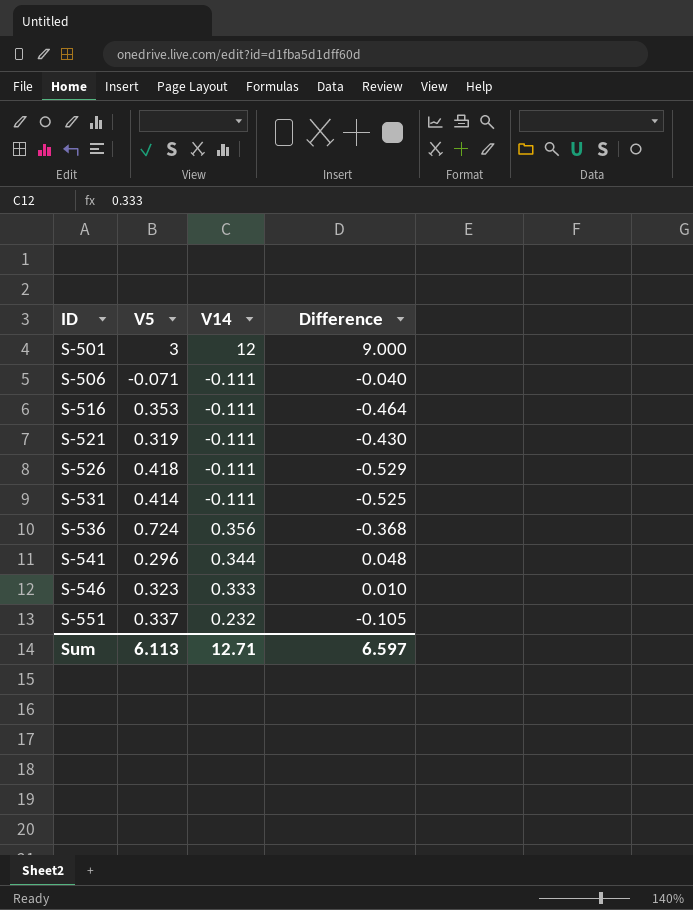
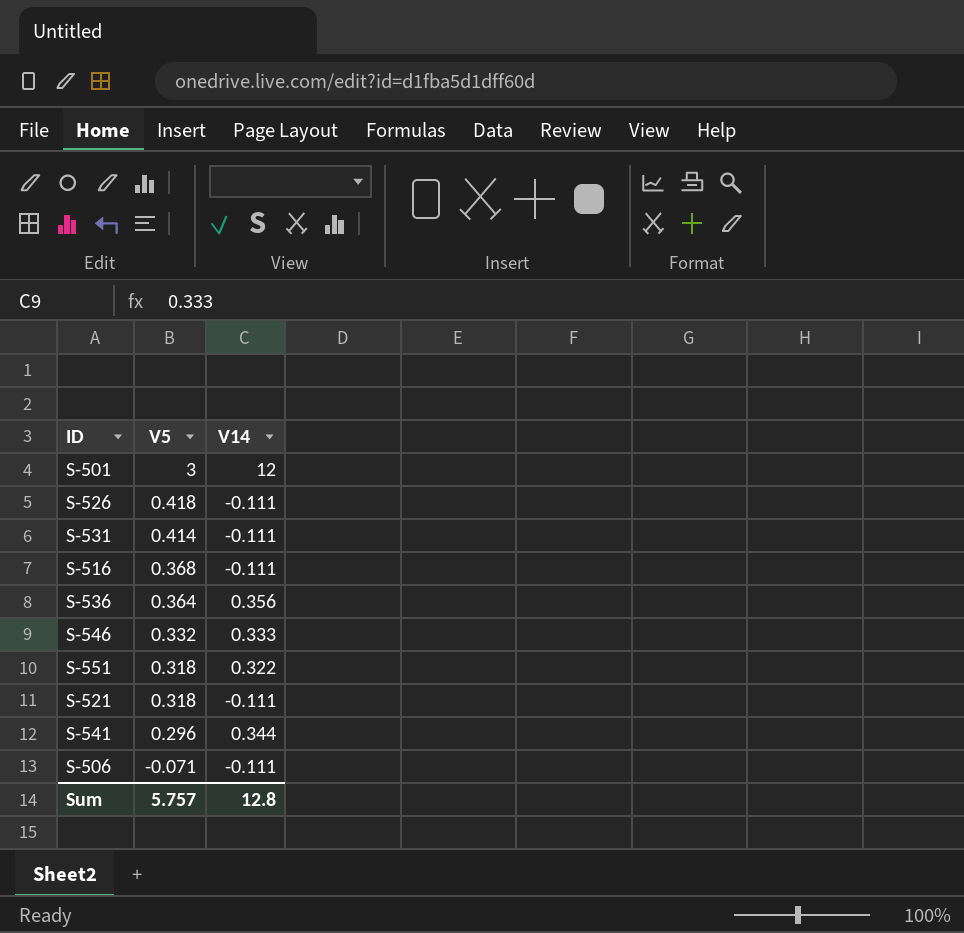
row order: ID ascending -> V5 descending
column Difference | formula: [V14] - [V5] -> none
S-516 | V5: 0.353 -> 0.368
S-536 | V5: 0.724 -> 0.364
S-546 | V5: 0.323 -> 0.332
S-551 | V5: 0.337 -> 0.318
S-551 | V14: 0.232 -> 0.322
S-521 | V5: 0.319 -> 0.318
Sum | V5: 6.113 -> 5.757
Sum | V14: 12.71 -> 12.8

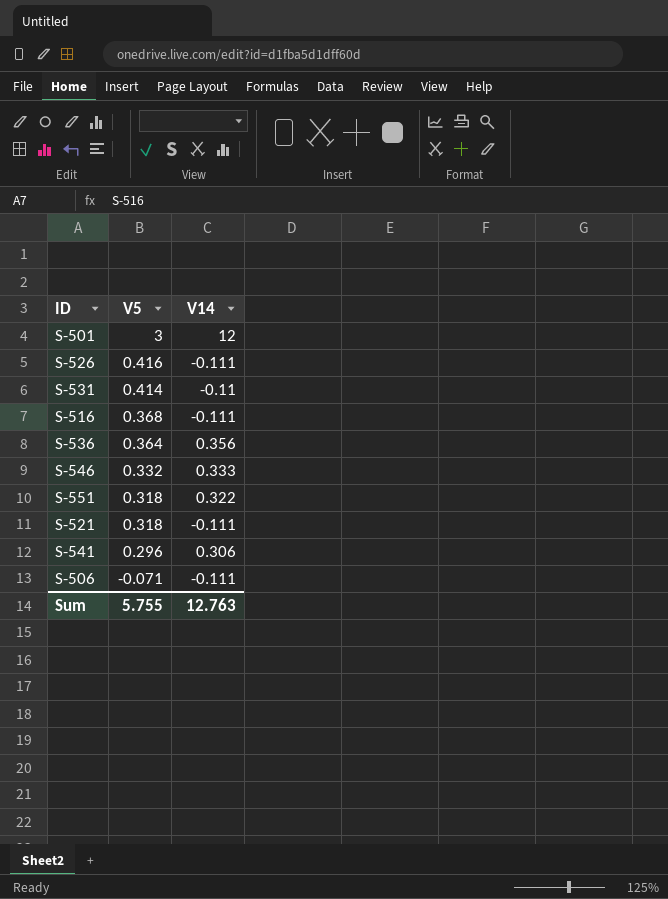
S-526 | V5: 0.418 -> 0.416
S-531 | V14: -0.111 -> -0.11
S-541 | V14: 0.344 -> 0.306
Sum | V5: 5.757 -> 5.755
Sum | V14: 12.8 -> 12.763

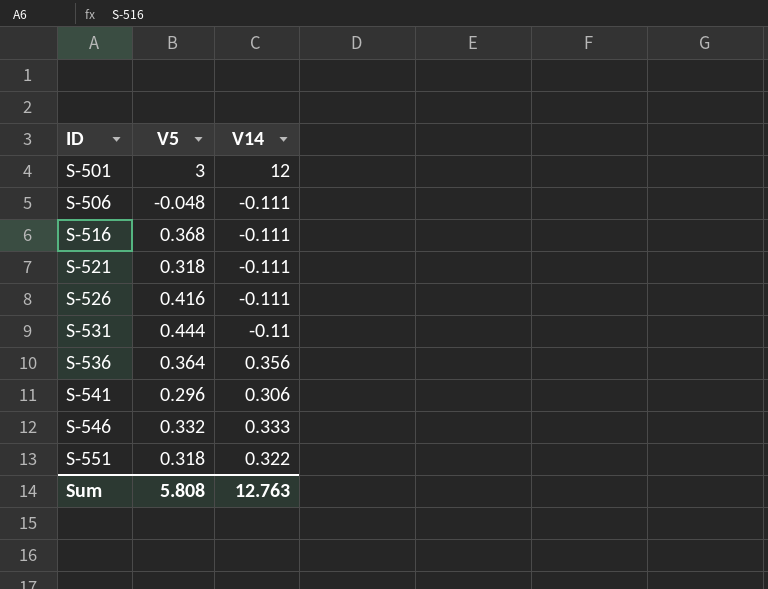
row order: V5 descending -> ID ascending
S-506 | V5: -0.071 -> -0.048
S-531 | V5: 0.414 -> 0.444
Sum | V5: 5.755 -> 5.808

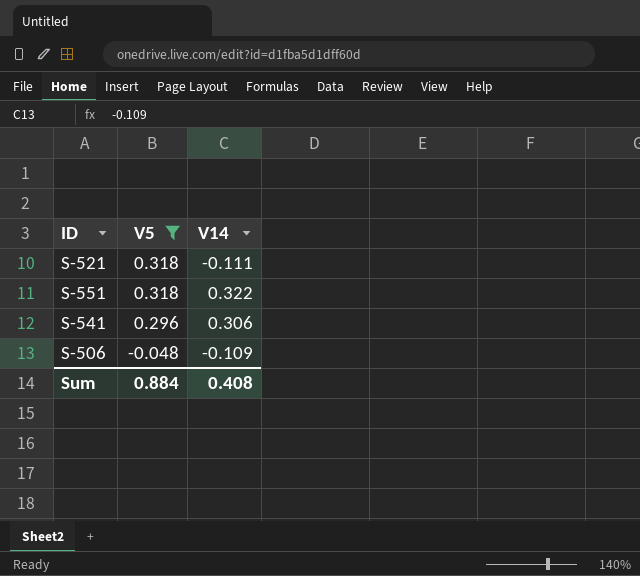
filter: none -> V5 <= 0.318
row order: ID ascending -> V5 descending
S-506 | V14: -0.111 -> -0.109
Sum | V5: 5.808 -> 0.884
Sum | V14: 12.763 -> 0.408

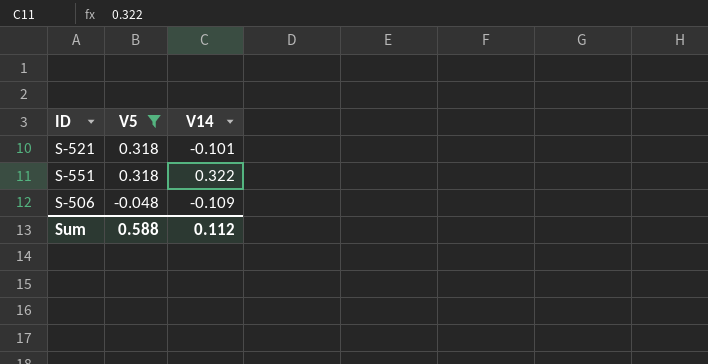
row S-541: 0.296 | 0.306 -> none
S-521 | V14: -0.111 -> -0.101
Sum | V5: 0.884 -> 0.588
Sum | V14: 0.408 -> 0.112

